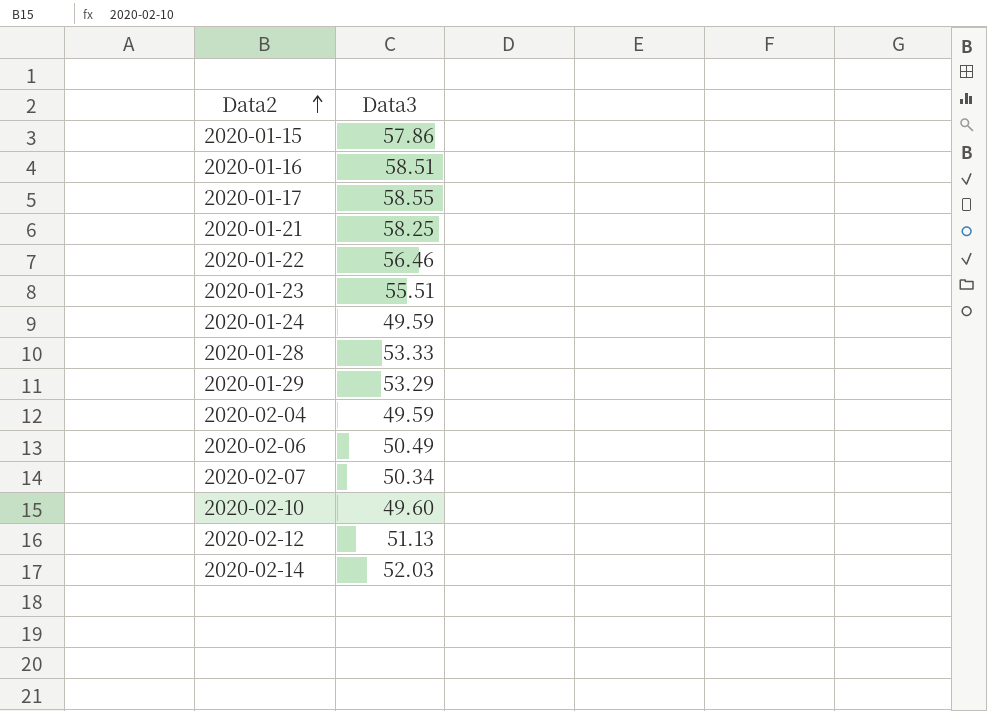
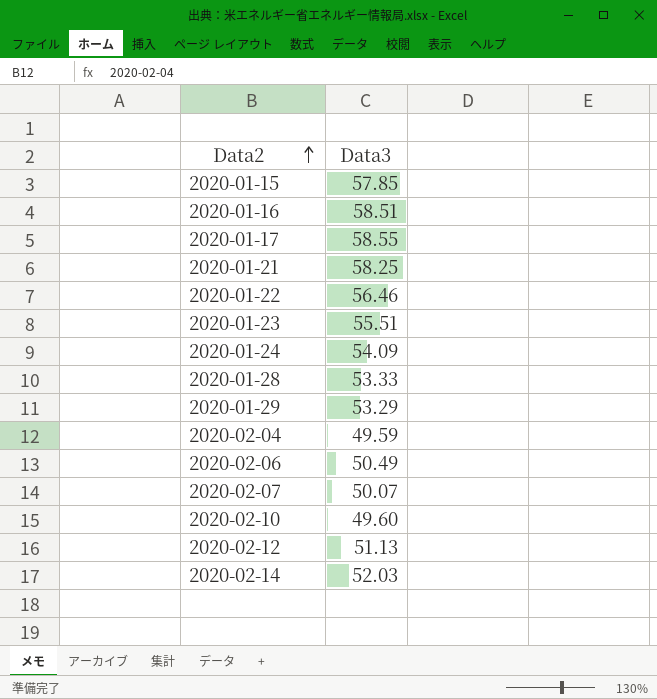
2020-01-15 | Data3: 57.86 -> 57.85
2020-01-24 | Data3: 49.59 -> 54.09
2020-02-07 | Data3: 50.34 -> 50.07

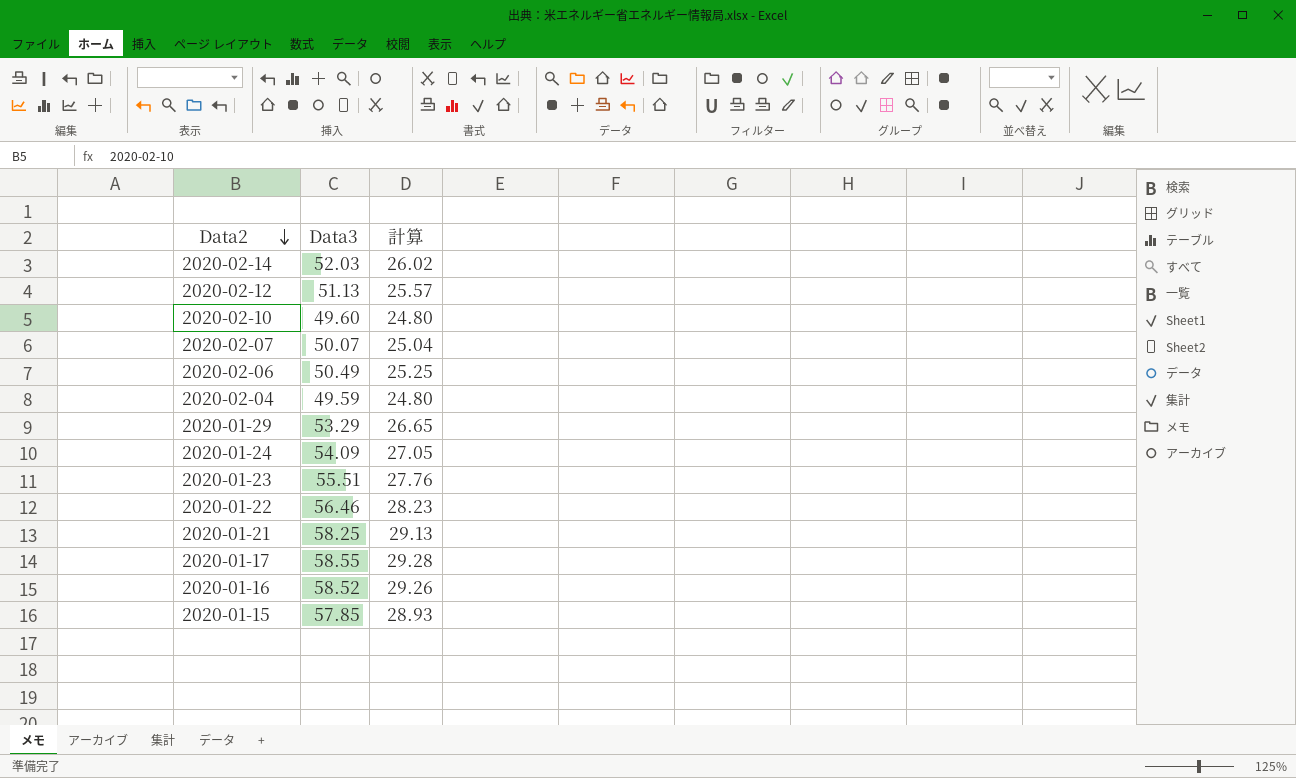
row order: Data2 ascending -> Data2 descending
column 計算 | formula: none -> [Data3] * 0.5
row 2020-01-28: 53.33 -> none
2020-01-16 | Data3: 58.51 -> 58.52

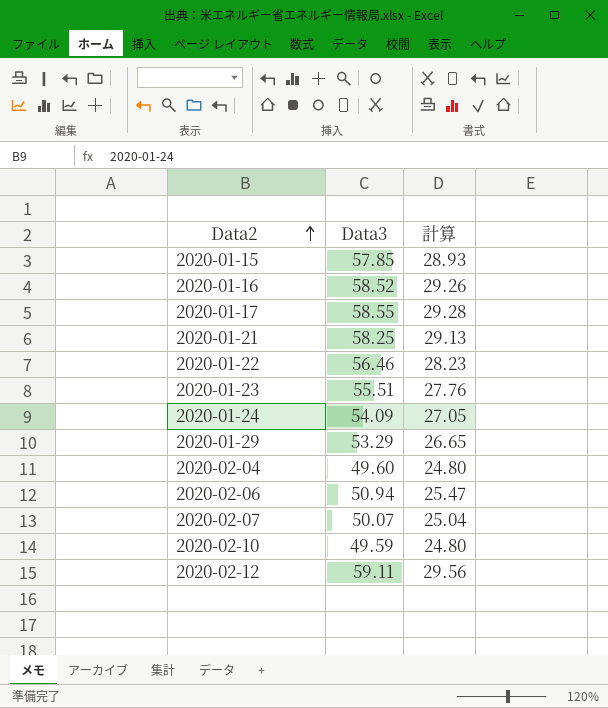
row order: Data2 descending -> Data2 ascending
row 2020-02-14: 52.03 | 26.02 -> none
2020-02-04 | Data3: 49.59 -> 49.60
2020-02-06 | Data3: 50.49 -> 50.94
2020-02-06 | 計算: 25.25 -> 25.47
2020-02-10 | Data3: 49.60 -> 49.59
2020-02-12 | Data3: 51.13 -> 59.11
2020-02-12 | 計算: 25.57 -> 29.56

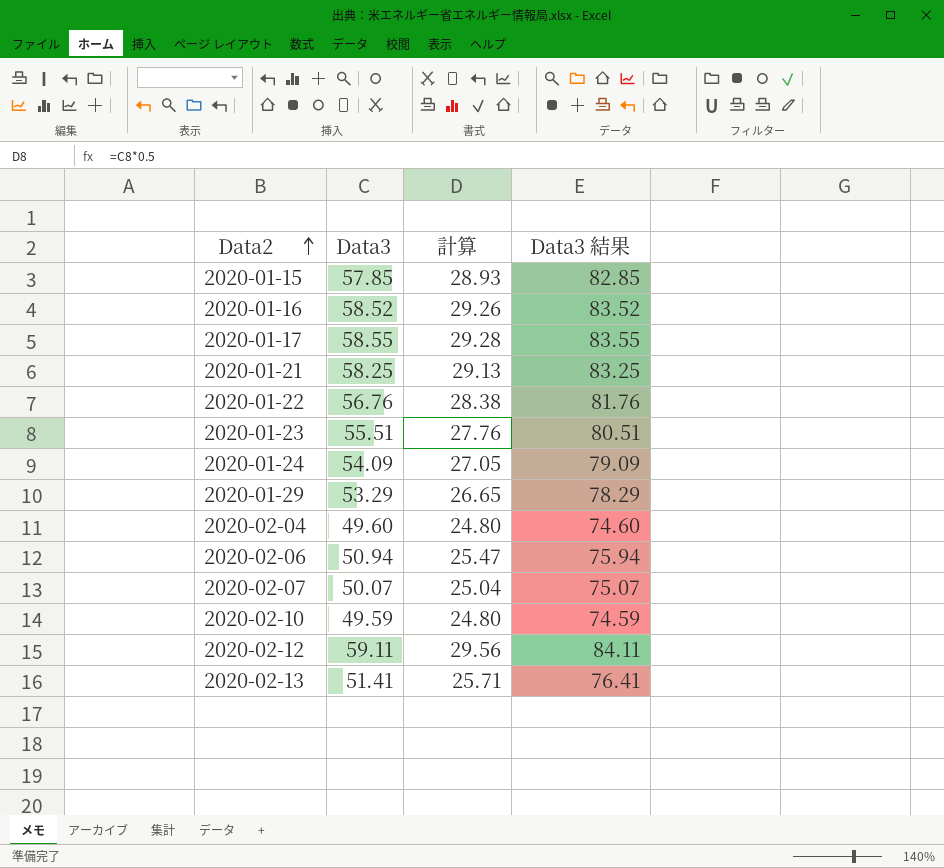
column Data3 結果 | formula: none -> [Data3] + 25
2020-01-22 | Data3: 56.46 -> 56.76
2020-01-22 | 計算: 28.23 -> 28.38
row 2020-02-13: none -> 51.41 | 25.71 | 76.41

